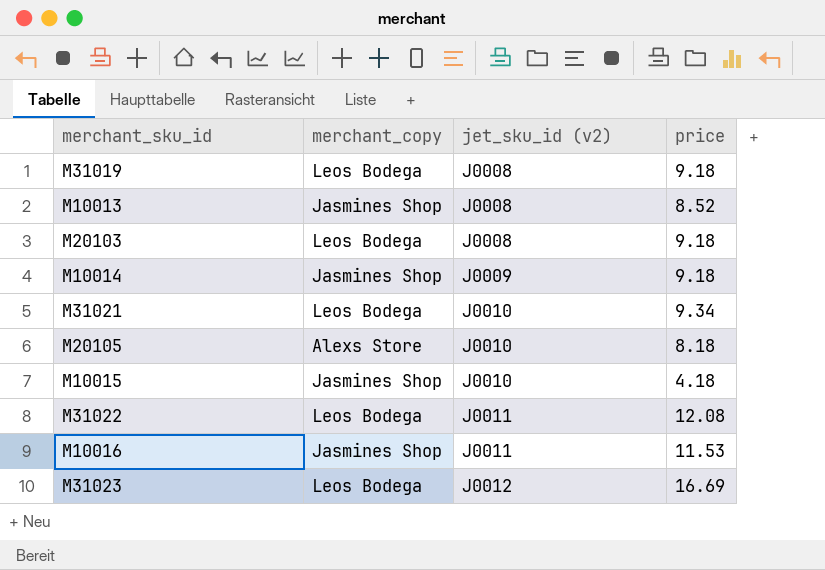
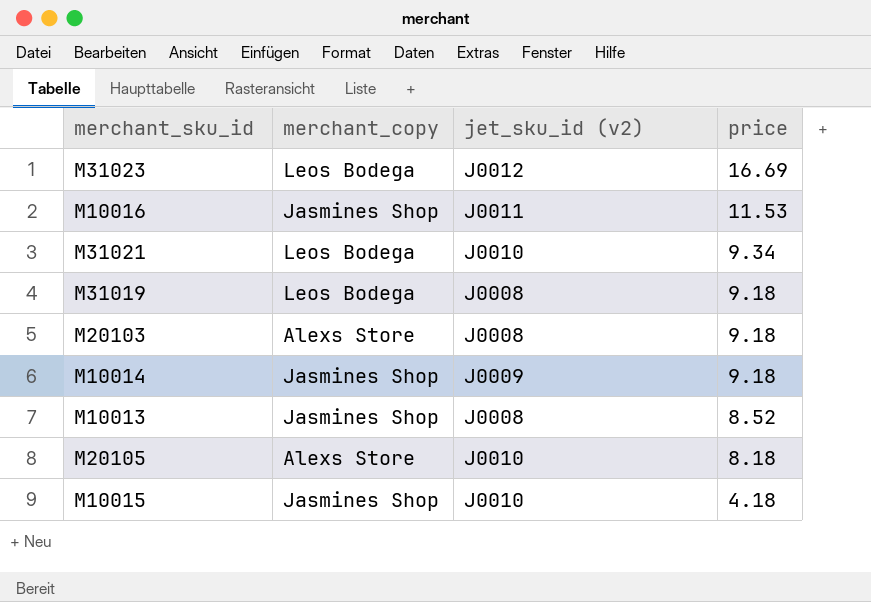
row order: jet_sku_id (v2) ascending -> price descending
row M31022: Leos Bodega | J0011 | 12.08 -> none
M20103 | merchant_copy: Leos Bodega -> Alexs Store

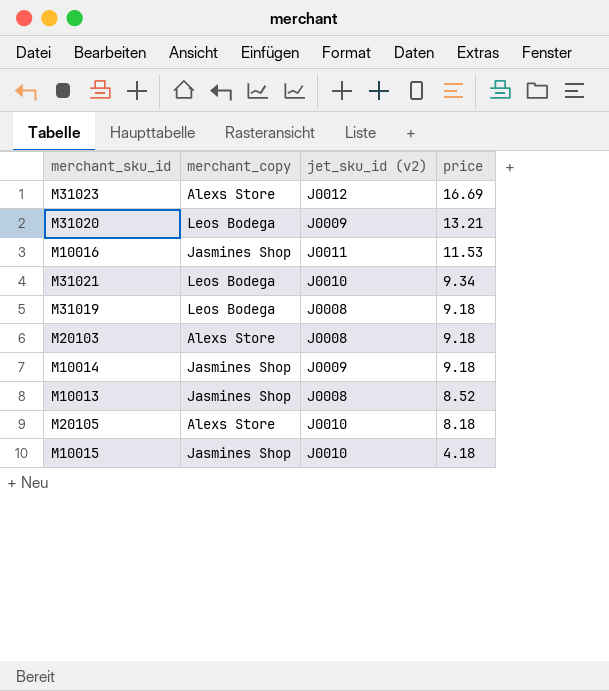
M31023 | merchant_copy: Leos Bodega -> Alexs Store
row M31020: none -> Leos Bodega | J0009 | 13.21

